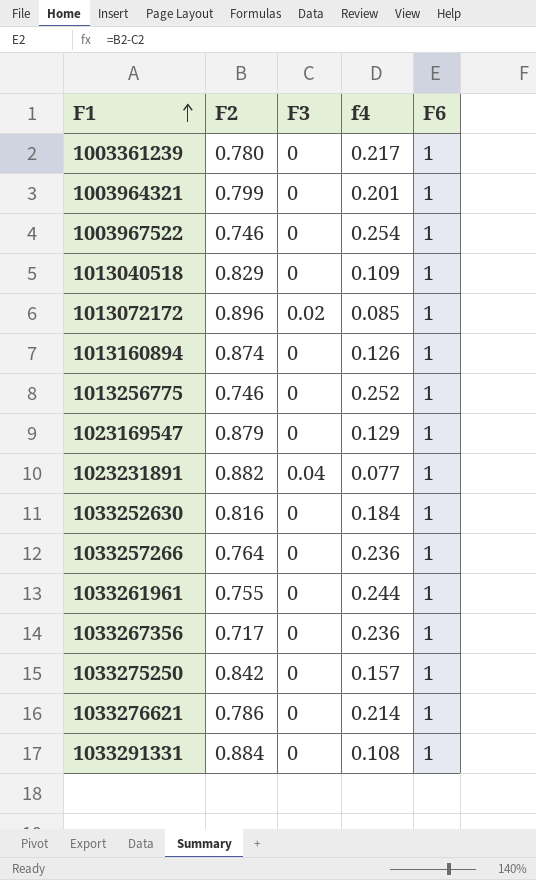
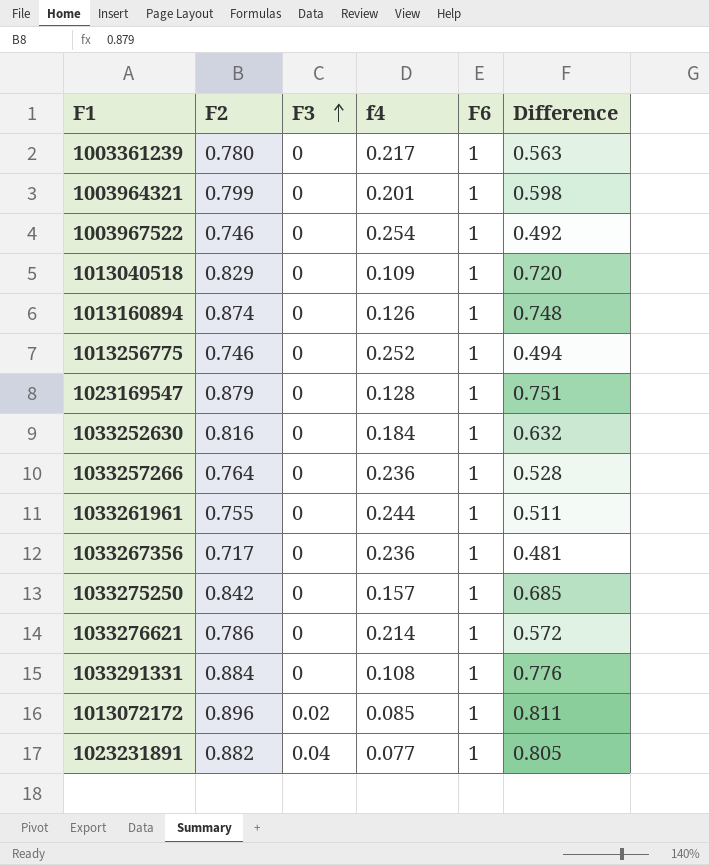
row order: F1 ascending -> F3 ascending
column Difference | formula: none -> [F2] - [f4]
1023169547 | f4: 0.129 -> 0.128

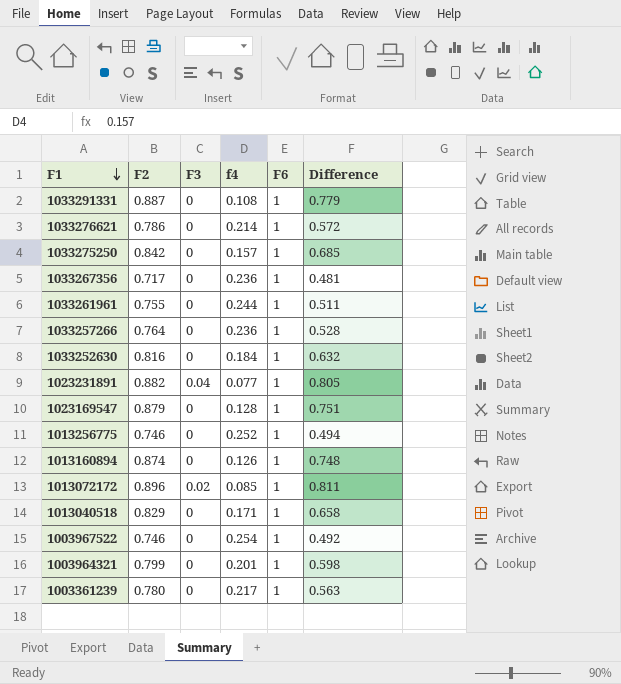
row order: F3 ascending -> F1 descending
1033291331 | F2: 0.884 -> 0.887
1033291331 | Difference: 0.776 -> 0.779
1013040518 | f4: 0.109 -> 0.171
1013040518 | Difference: 0.720 -> 0.658

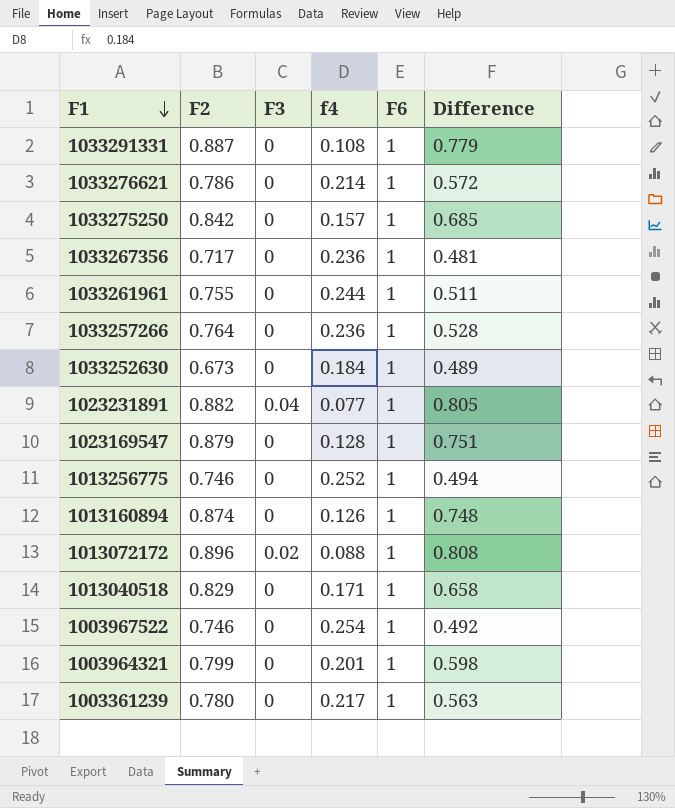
1033252630 | F2: 0.816 -> 0.673
1033252630 | Difference: 0.632 -> 0.489
1013072172 | f4: 0.085 -> 0.088
1013072172 | Difference: 0.811 -> 0.808

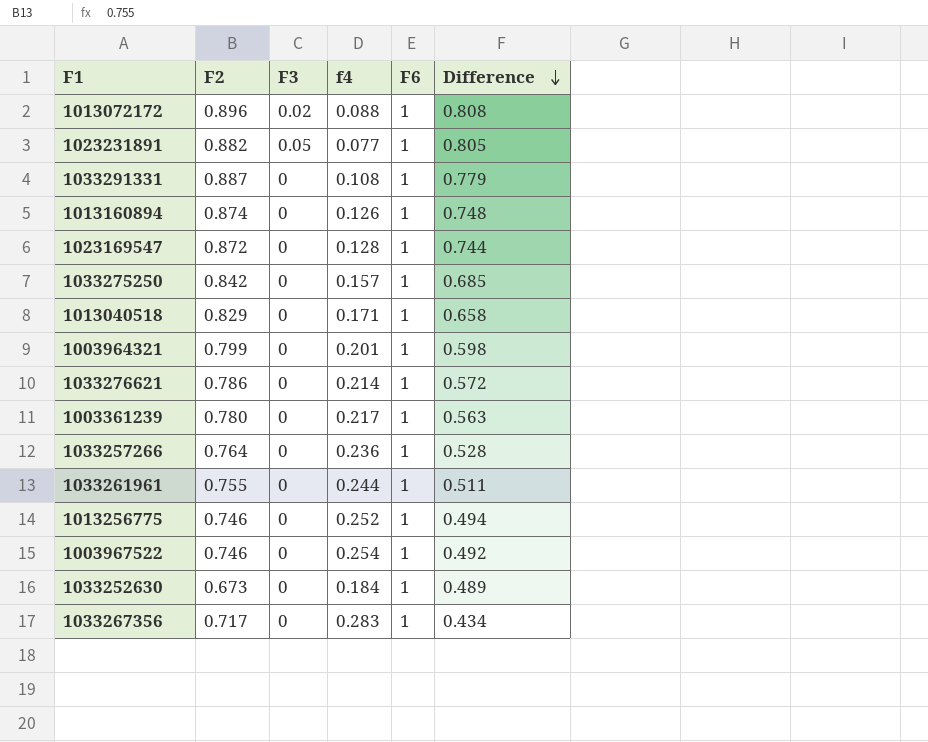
row order: F1 descending -> Difference descending
1023231891 | F3: 0.04 -> 0.05
1023169547 | F2: 0.879 -> 0.872
1023169547 | Difference: 0.751 -> 0.744
1033267356 | f4: 0.236 -> 0.283
1033267356 | Difference: 0.481 -> 0.434

